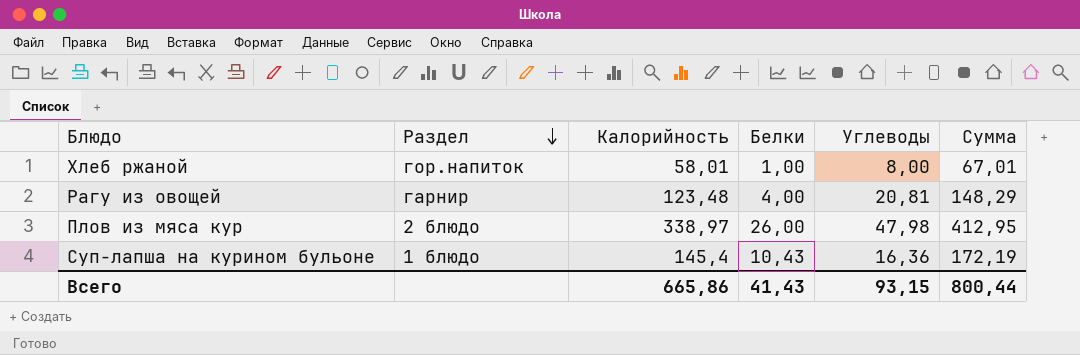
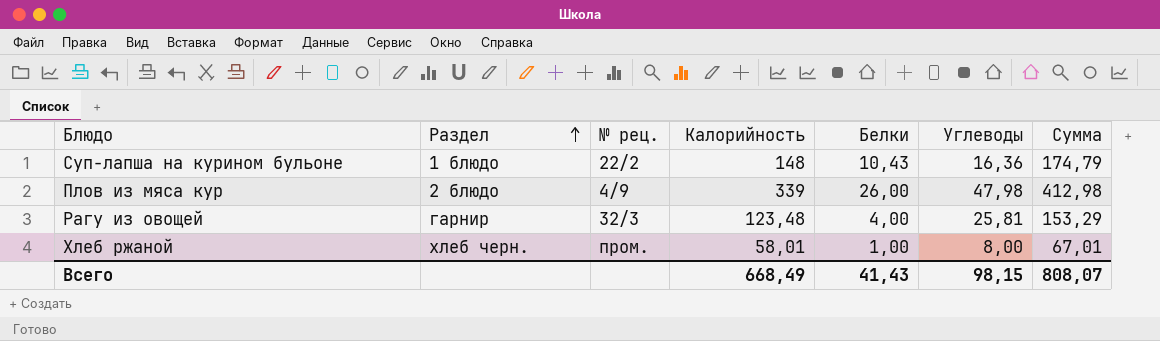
row order: Раздел descending -> Раздел ascending
column № рец. | position: none -> 3
Суп-лапша на курином бульоне | Калорийность: 145,4 -> 148
Суп-лапша на курином бульоне | Сумма: 172,19 -> 174,79
Плов из мяса кур | Калорийность: 338,97 -> 339
Плов из мяса кур | Сумма: 412,95 -> 412,98
Рагу из овощей | Углеводы: 20,81 -> 25,81
Рагу из овощей | Сумма: 148,29 -> 153,29
Хлеб ржаной | Раздел: гор.напиток -> хлеб черн.
Всего | Калорийность: 665,86 -> 668,49
Всего | Углеводы: 93,15 -> 98,15
Всего | Сумма: 800,44 -> 808,07

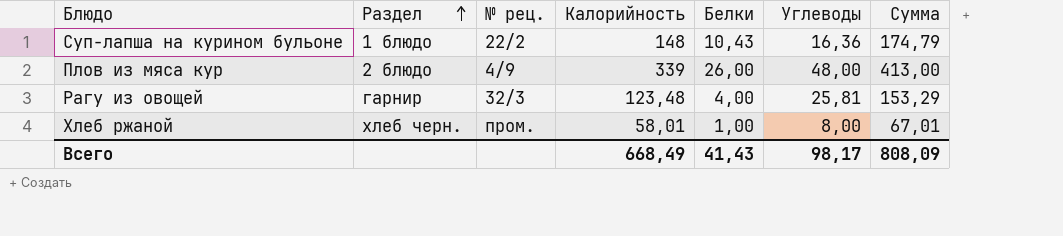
Плов из мяса кур | Углеводы: 47,98 -> 48,00
Плов из мяса кур | Сумма: 412,98 -> 413,00
Всего | Углеводы: 98,15 -> 98,17
Всего | Сумма: 808,07 -> 808,09

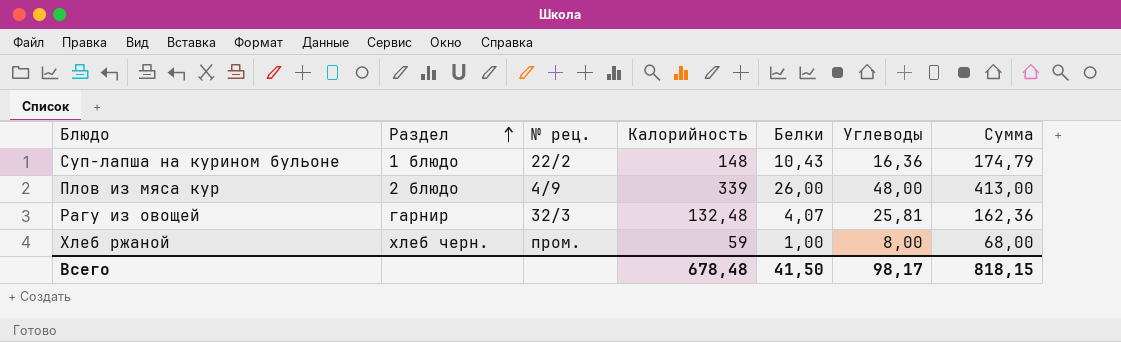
Рагу из овощей | Калорийность: 123,48 -> 132,48
Рагу из овощей | Белки: 4,00 -> 4,07
Рагу из овощей | Сумма: 153,29 -> 162,36
Хлеб ржаной | Калорийность: 58,01 -> 59
Хлеб ржаной | Сумма: 67,01 -> 68,00
Всего | Калорийность: 668,49 -> 678,48
Всего | Белки: 41,43 -> 41,50
Всего | Сумма: 808,09 -> 818,15

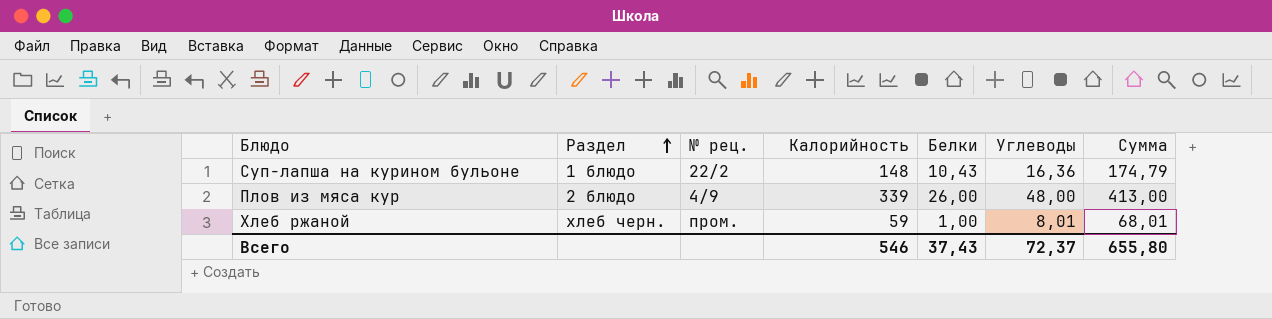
row Рагу из овощей: гарнир | 32/3 | 132,48 | 4,07 | 25,81 | 162,36 -> none
Хлеб ржаной | Углеводы: 8,00 -> 8,01
Хлеб ржаной | Сумма: 68,00 -> 68,01
Всего | Калорийность: 678,48 -> 546
Всего | Белки: 41,50 -> 37,43
Всего | Углеводы: 98,17 -> 72,37
Всего | Сумма: 818,15 -> 655,80

